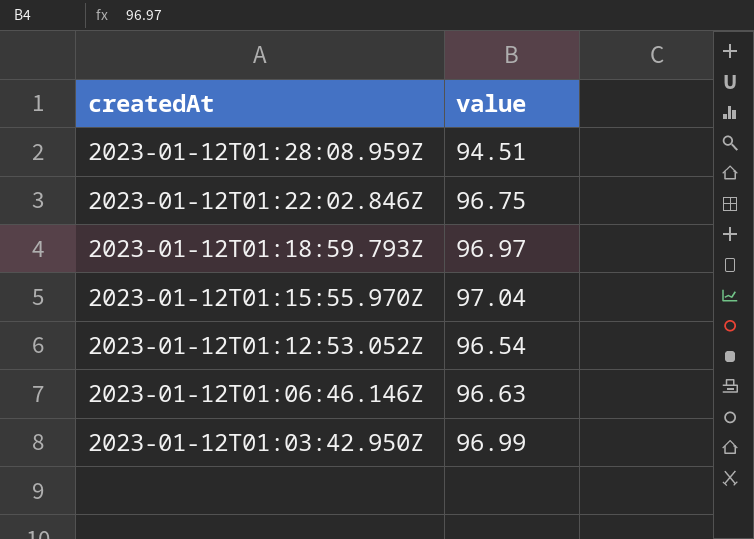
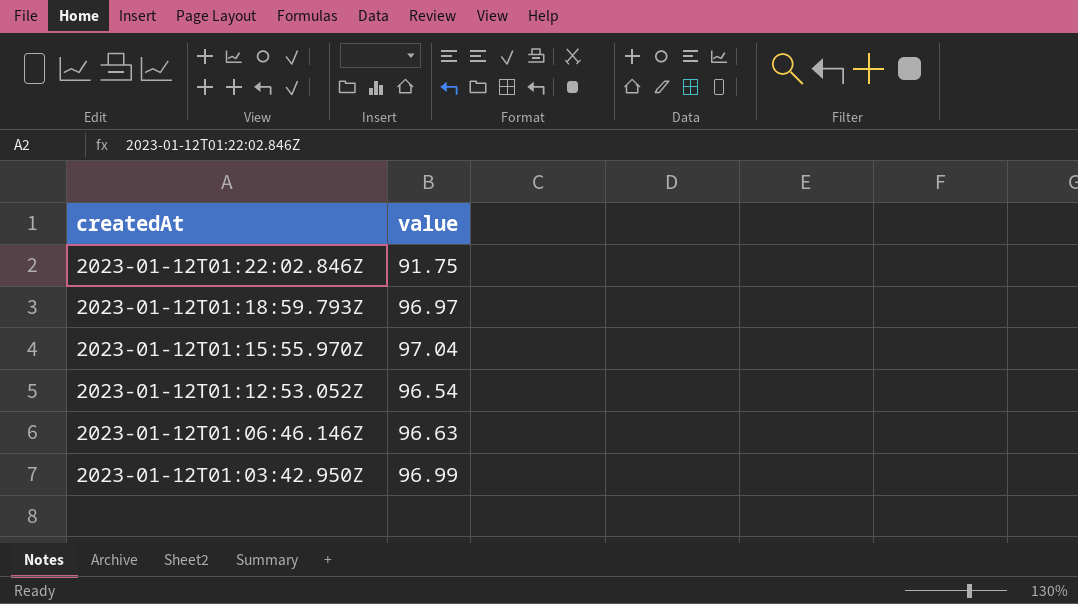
row 2023-01-12T01:28:08.959Z: 94.51 -> none
2023-01-12T01:22:02.846Z | value: 96.75 -> 91.75

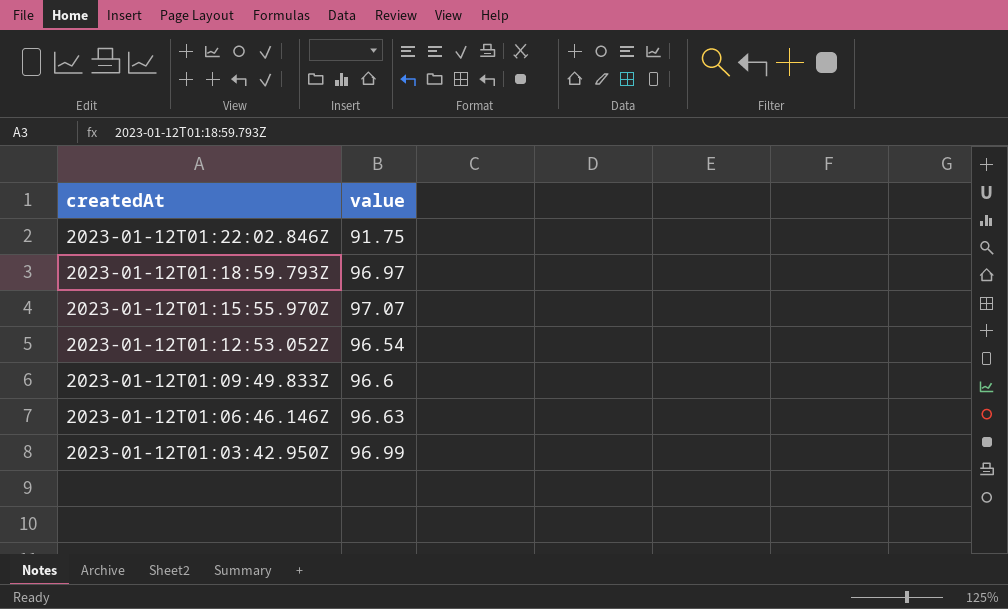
2023-01-12T01:15:55.970Z | value: 97.04 -> 97.07
row 2023-01-12T01:09:49.833Z: none -> 96.6

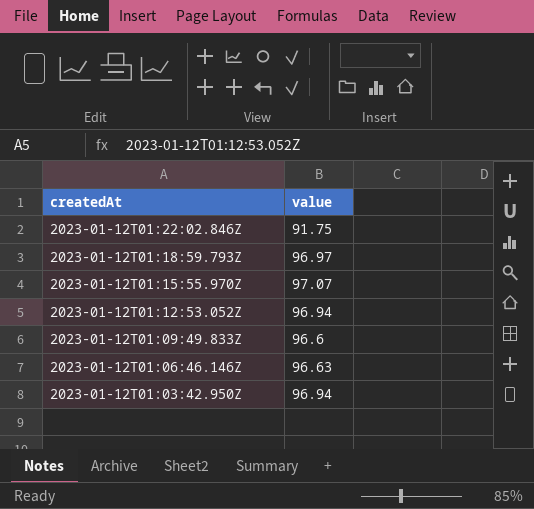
2023-01-12T01:12:53.052Z | value: 96.54 -> 96.94
2023-01-12T01:03:42.950Z | value: 96.99 -> 96.94

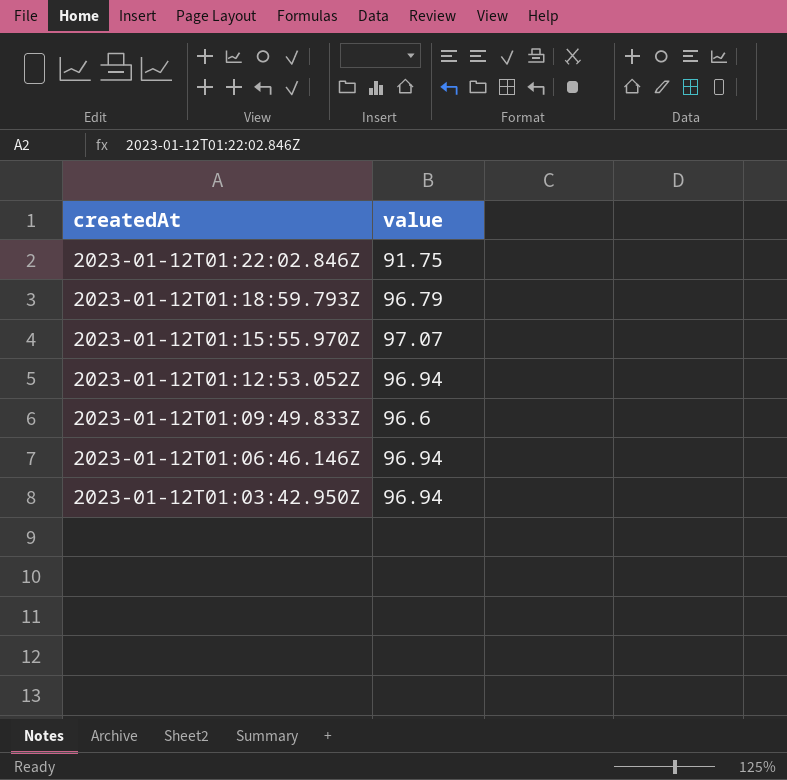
2023-01-12T01:18:59.793Z | value: 96.97 -> 96.79
2023-01-12T01:06:46.146Z | value: 96.63 -> 96.94

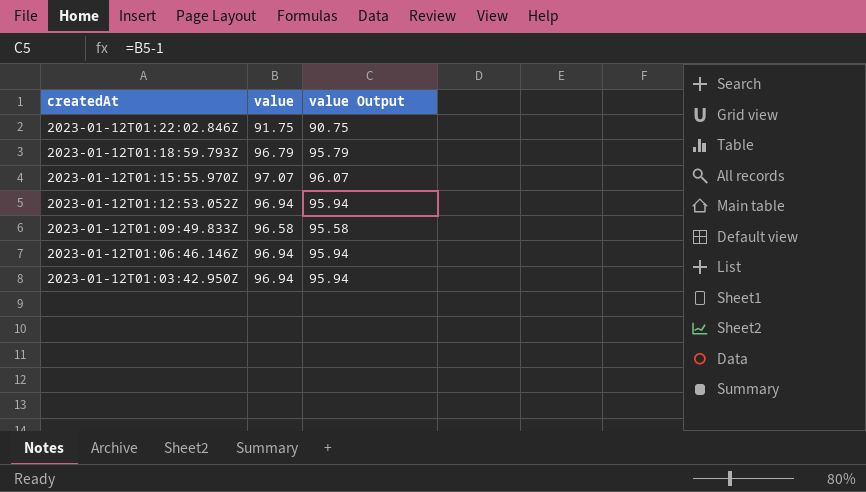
column value Output | formula: none -> [value] - 1
2023-01-12T01:09:49.833Z | value: 96.6 -> 96.58

